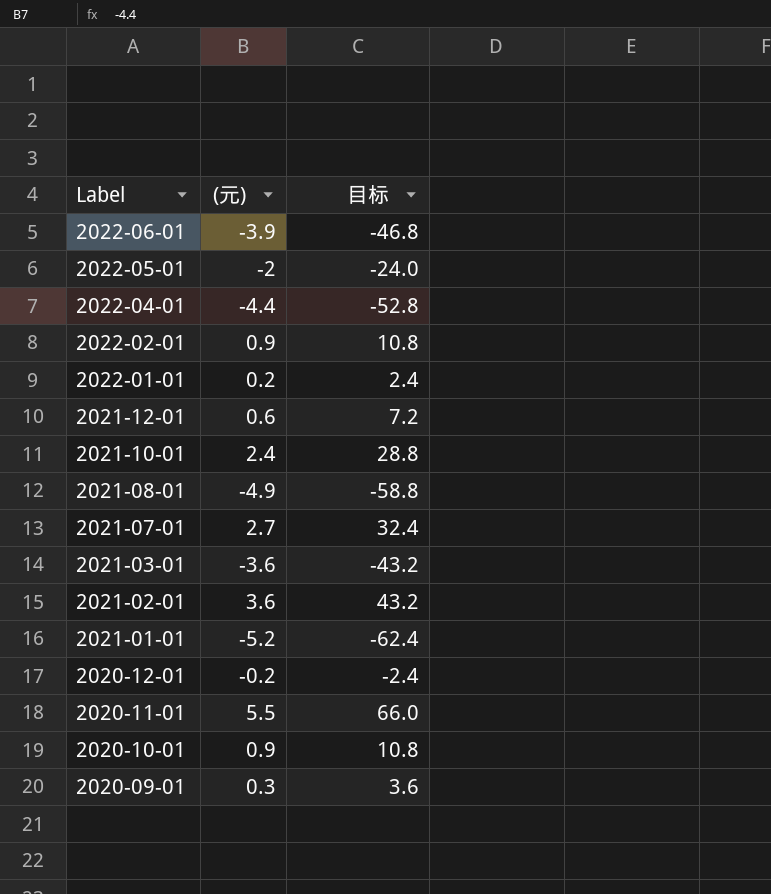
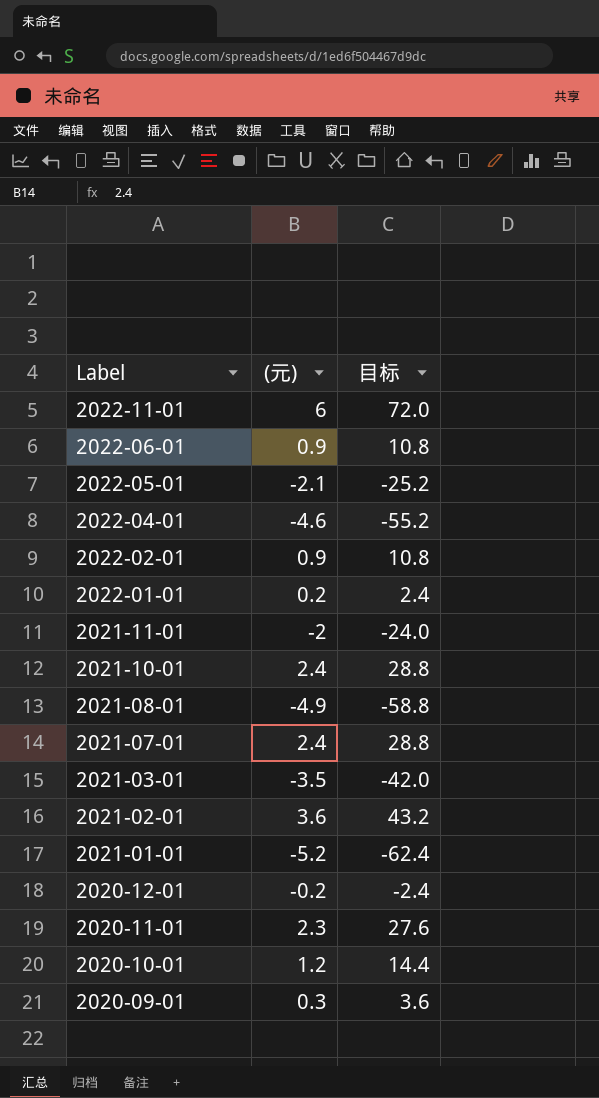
row 2021-12-01: 0.6 | 7.2 -> none
row 2022-11-01: none -> 6 | 72.0
2022-06-01 | (元): -3.9 -> 0.9
2022-06-01 | 目标: -46.8 -> 10.8
2022-05-01 | (元): -2 -> -2.1
2022-05-01 | 目标: -24.0 -> -25.2
2022-04-01 | (元): -4.4 -> -4.6
2022-04-01 | 目标: -52.8 -> -55.2
row 2021-11-01: none -> -2 | -24.0
2021-07-01 | (元): 2.7 -> 2.4
2021-07-01 | 目标: 32.4 -> 28.8
2021-03-01 | (元): -3.6 -> -3.5
2021-03-01 | 目标: -43.2 -> -42.0
2020-11-01 | (元): 5.5 -> 2.3
2020-11-01 | 目标: 66.0 -> 27.6
2020-10-01 | (元): 0.9 -> 1.2
2020-10-01 | 目标: 10.8 -> 14.4

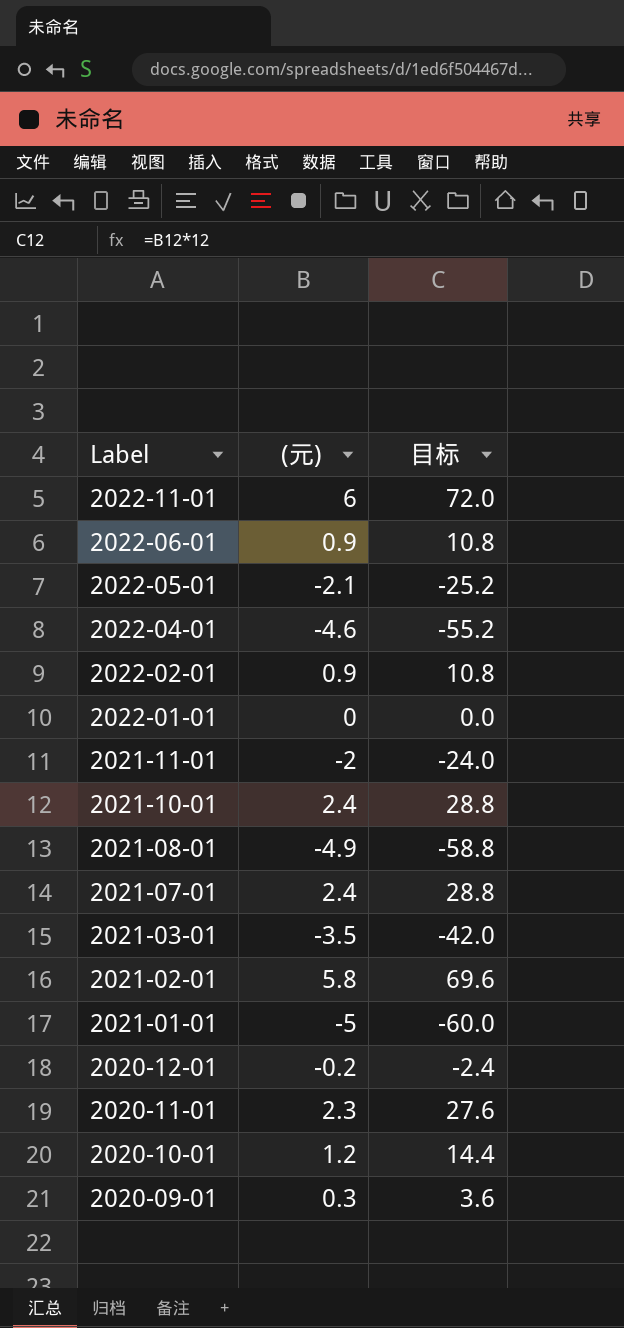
2022-01-01 | (元): 0.2 -> 0
2022-01-01 | 目标: 2.4 -> 0.0
2021-02-01 | (元): 3.6 -> 5.8
2021-02-01 | 目标: 43.2 -> 69.6
2021-01-01 | (元): -5.2 -> -5
2021-01-01 | 目标: -62.4 -> -60.0

